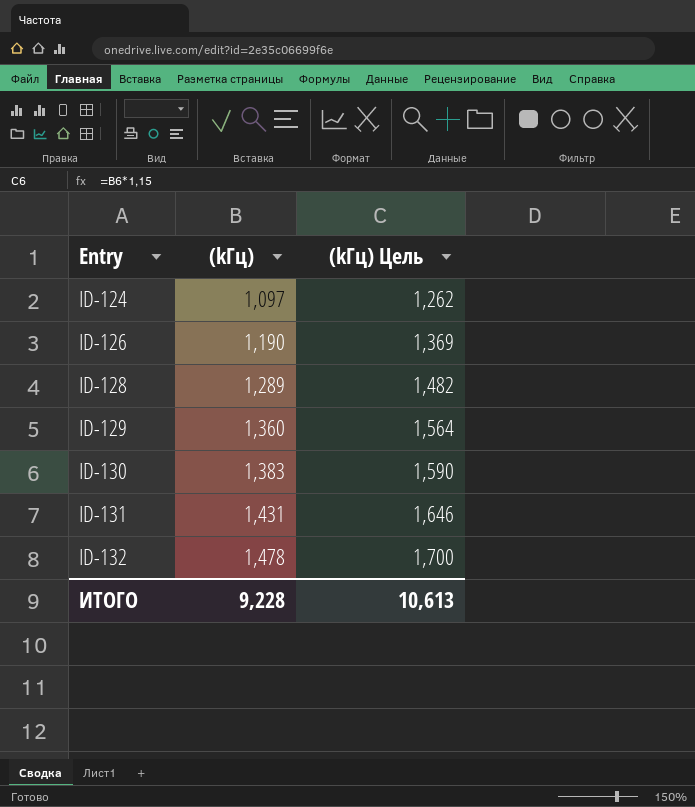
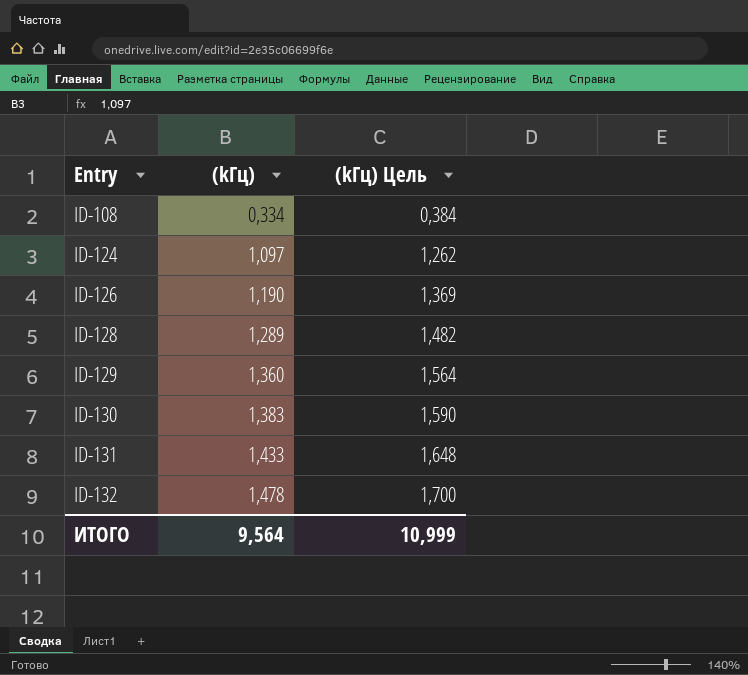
row ID-108: none -> 0,334 | 0,384
ID-131 | (kГц): 1,431 -> 1,433
ID-131 | (kГц) Цель: 1,646 -> 1,648
ИТОГО | (kГц): 9,228 -> 9,564
ИТОГО | (kГц) Цель: 10,613 -> 10,999

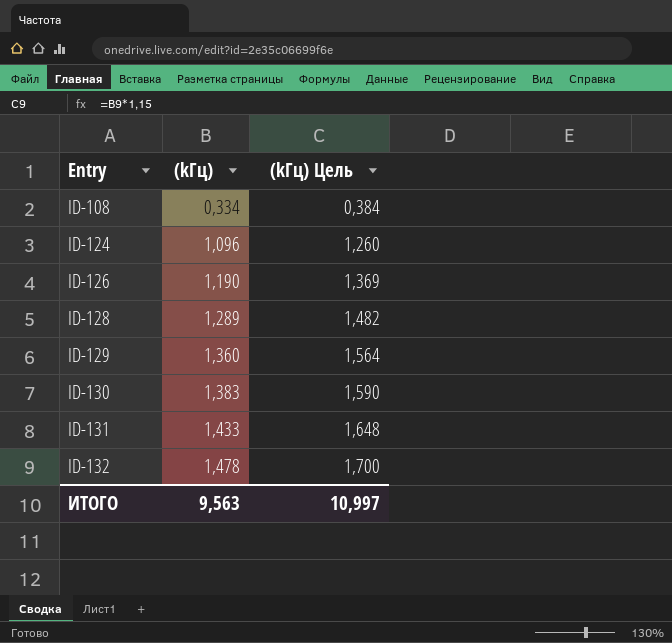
ID-124 | (kГц): 1,097 -> 1,096
ID-124 | (kГц) Цель: 1,262 -> 1,260
ИТОГО | (kГц): 9,564 -> 9,563
ИТОГО | (kГц) Цель: 10,999 -> 10,997

